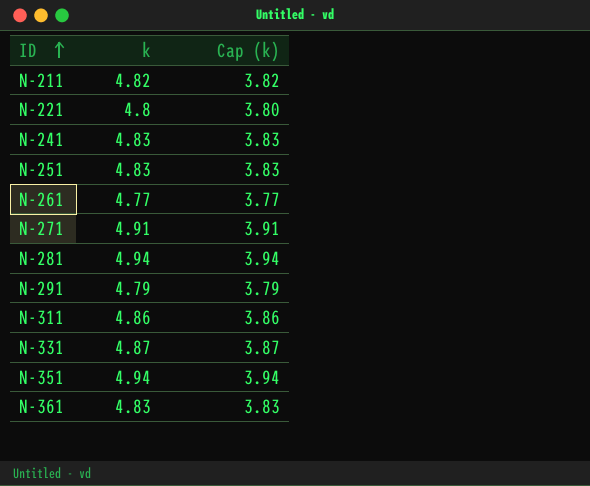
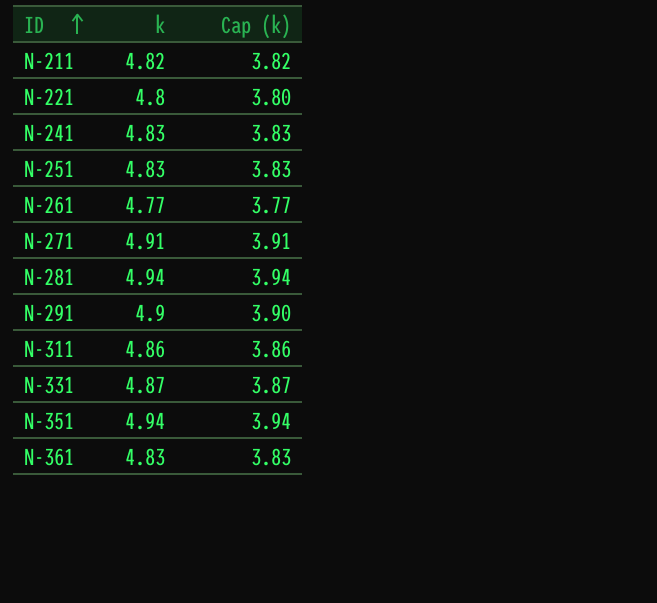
N-291 | k: 4.79 -> 4.9
N-291 | Cap (k): 3.79 -> 3.90

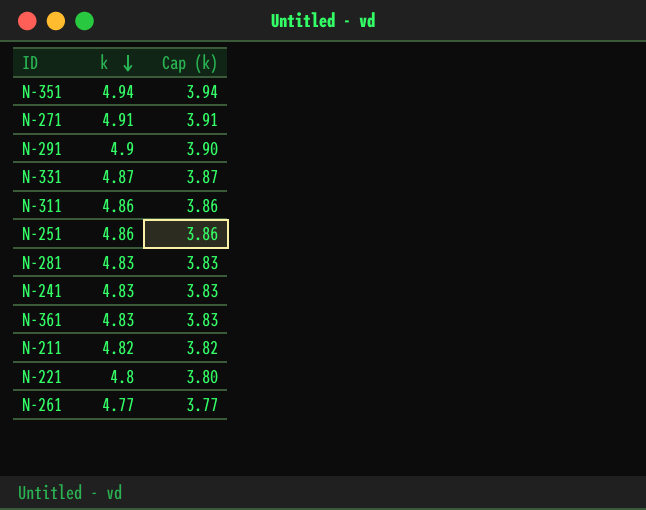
row order: ID ascending -> k descending
N-251 | k: 4.83 -> 4.86
N-251 | Cap (k): 3.83 -> 3.86
N-281 | k: 4.94 -> 4.83
N-281 | Cap (k): 3.94 -> 3.83

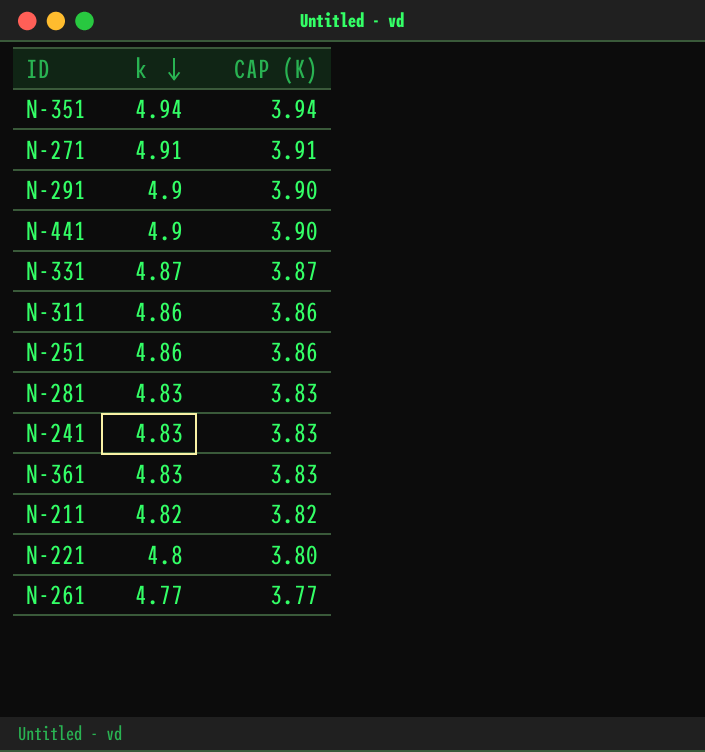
column name: Cap (k) -> CAP (K)
row N-441: none -> 4.9 | 3.90

